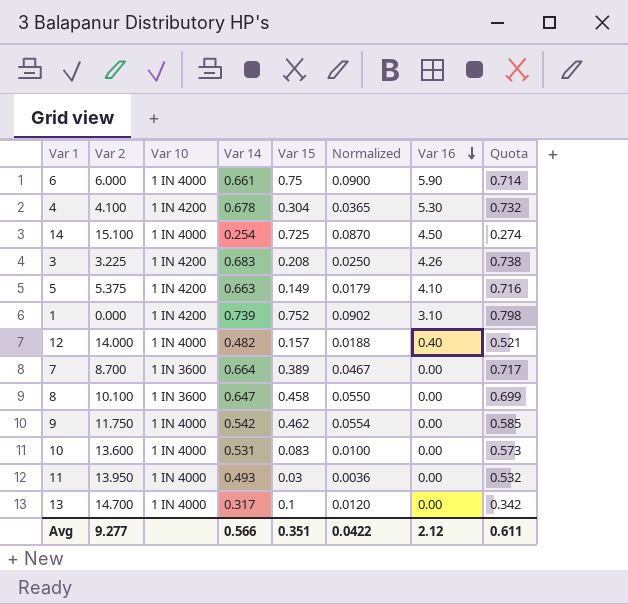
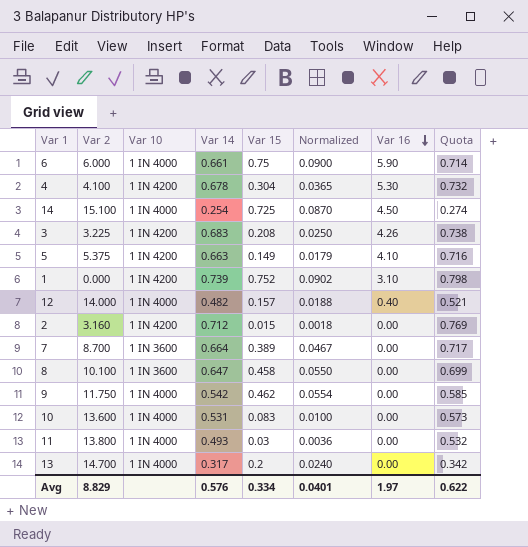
row 2: none -> 3.160 | 1 IN 4200 | 0.712 | 0.015 | 0.0018 | 0.00 | 0.769
11 | Var 2: 13.950 -> 13.800
13 | Var 15: 0.1 -> 0.2
13 | Normalized: 0.0120 -> 0.0240
Avg | Var 2: 9.277 -> 8.829
Avg | Var 14: 0.566 -> 0.576
Avg | Var 15: 0.351 -> 0.334
Avg | Normalized: 0.0422 -> 0.0401
Avg | Var 16: 2.12 -> 1.97
Avg | Quota: 0.611 -> 0.622

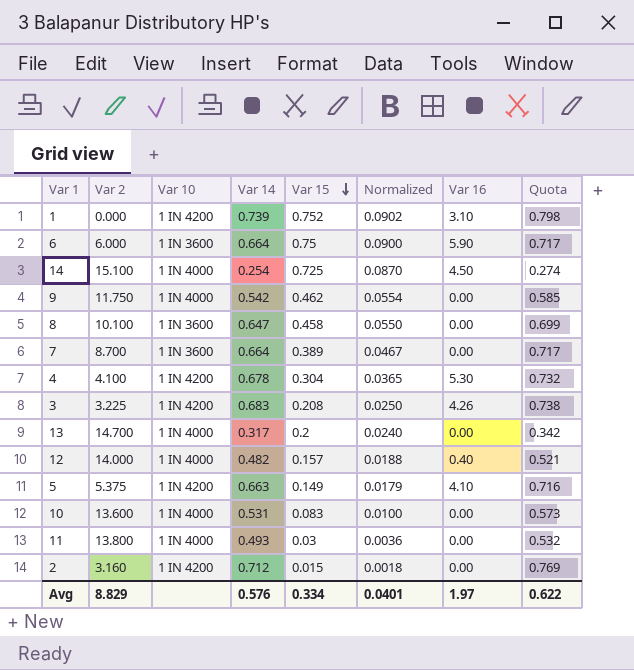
row order: Var 16 descending -> Var 15 descending
6 | Var 10: 1 IN 4000 -> 1 IN 3600
6 | Var 14: 0.661 -> 0.664
6 | Quota: 0.714 -> 0.717

